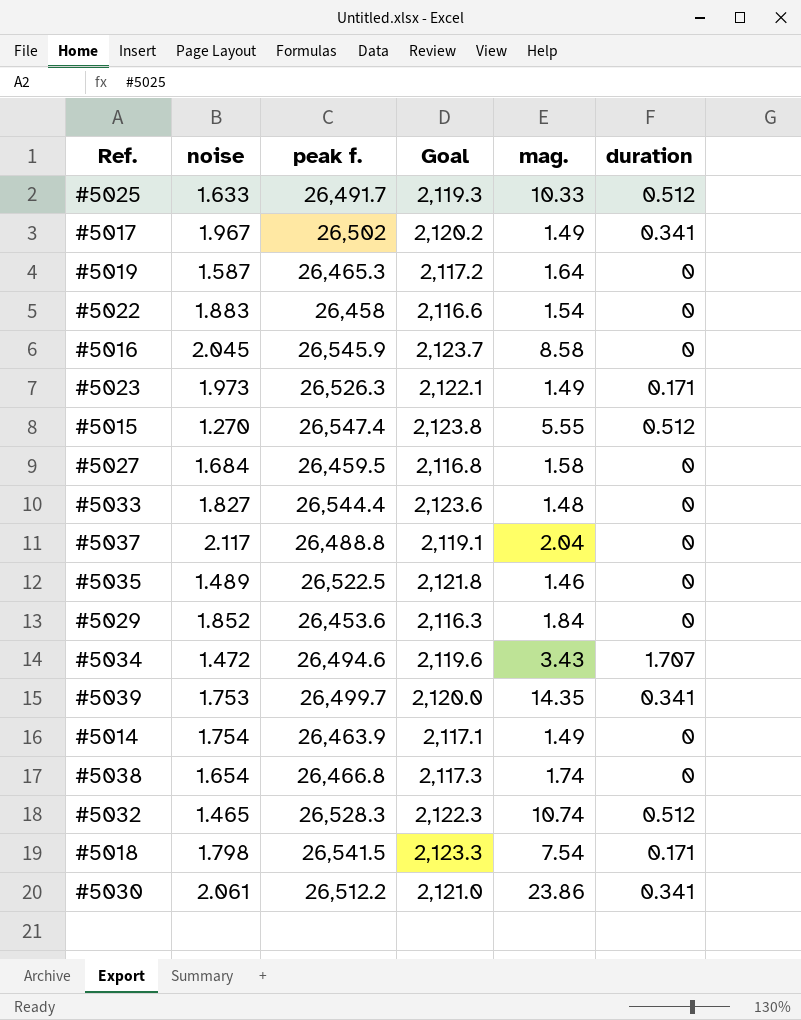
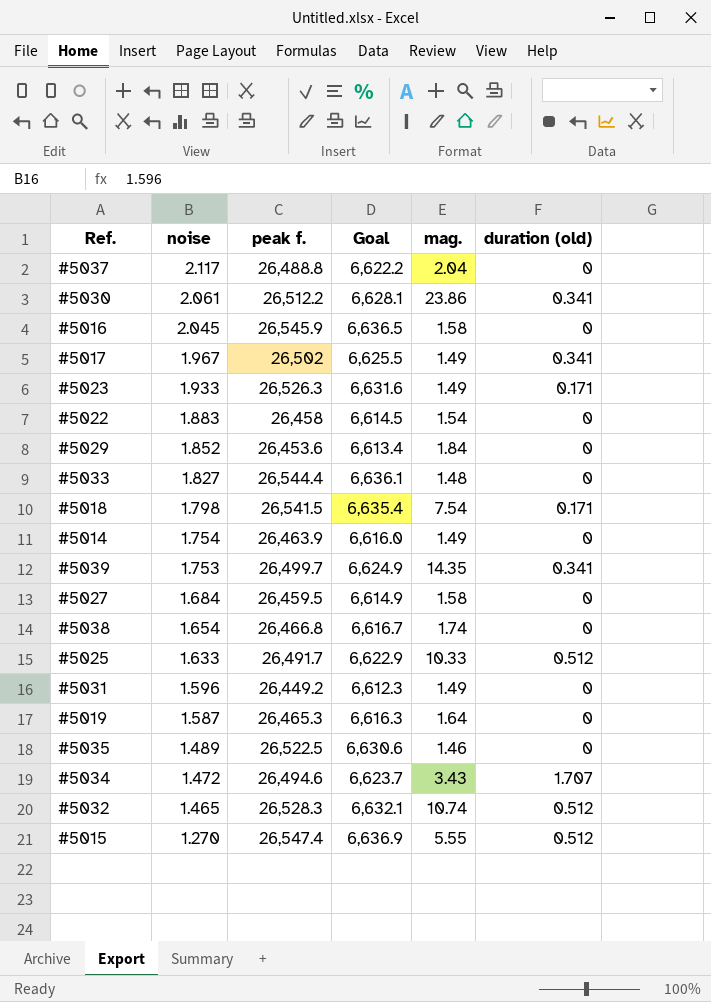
row order: none -> noise descending
column Goal | formula: [peak f.] * 0.08 -> [peak f.] * 0.25
column name: duration -> duration (old)
#5016 | mag.: 8.58 -> 1.58
#5023 | noise: 1.973 -> 1.933
row #5031: none -> 1.596 | 26,449.2 | 6,612.3 | 1.49 | 0

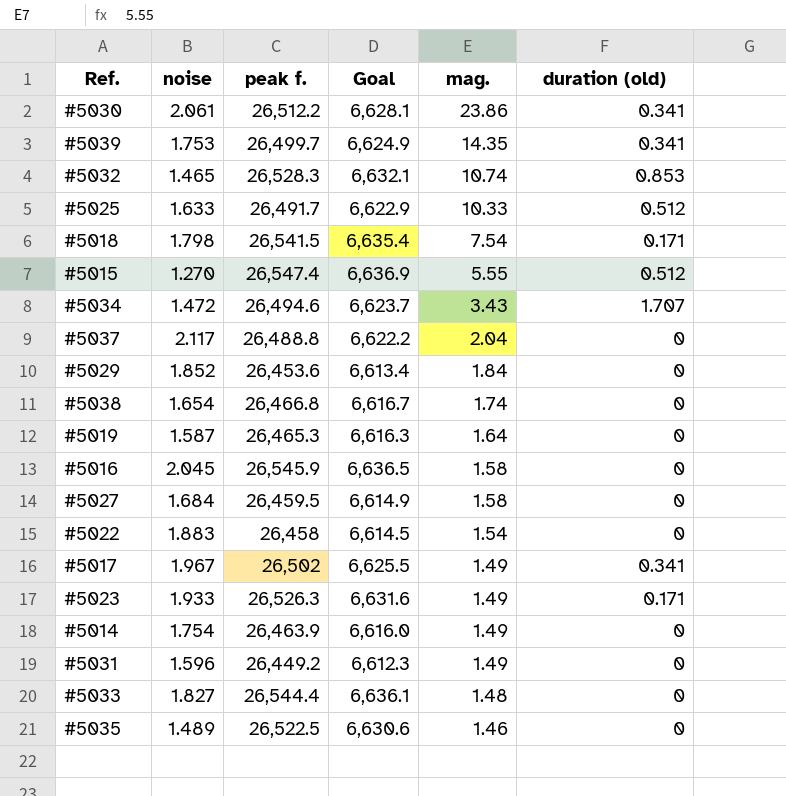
row order: noise descending -> mag. descending
#5032 | duration (old): 0.512 -> 0.853

